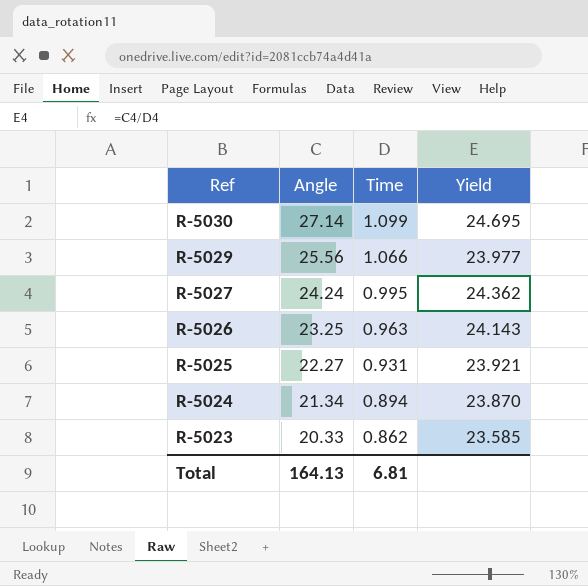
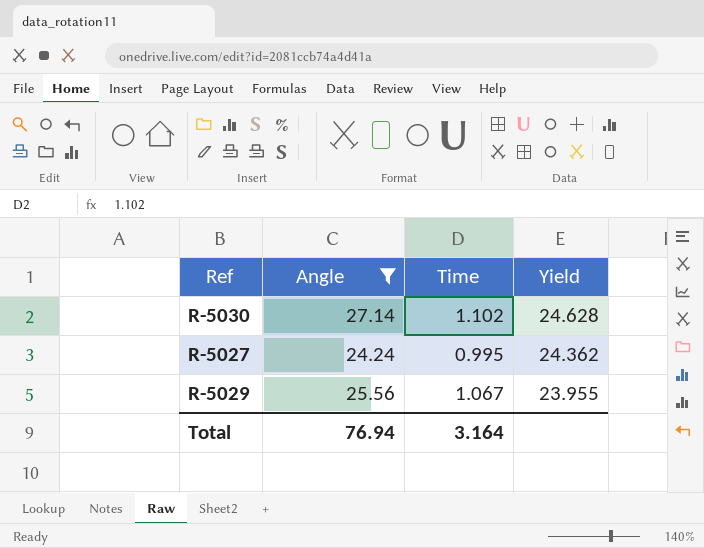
filter: none -> Angle >= 24.24
row order: Ref descending -> Yield descending
R-5030 | Time: 1.099 -> 1.102
R-5030 | Yield: 24.695 -> 24.628
R-5029 | Time: 1.066 -> 1.067
R-5029 | Yield: 23.977 -> 23.955
Total | Angle: 164.13 -> 76.94
Total | Time: 6.81 -> 3.164

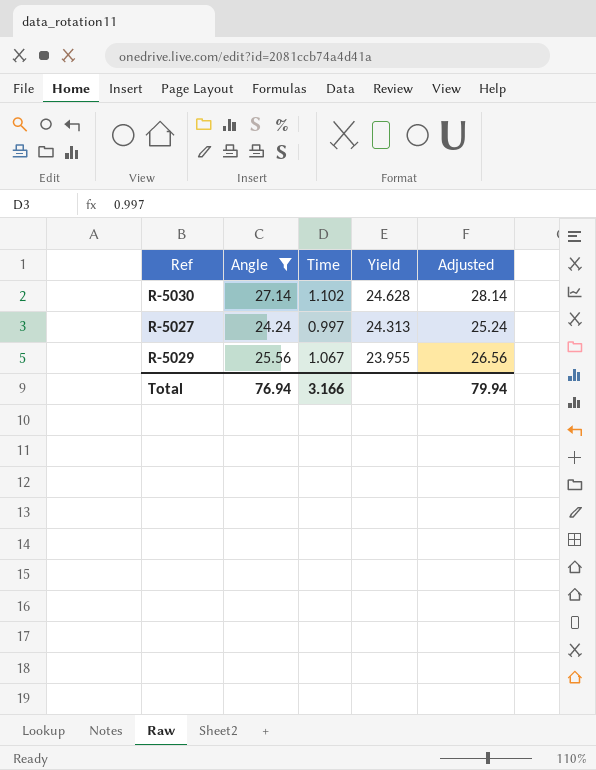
column Adjusted | formula: none -> [Angle] + 1
R-5027 | Time: 0.995 -> 0.997
R-5027 | Yield: 24.362 -> 24.313
Total | Time: 3.164 -> 3.166

